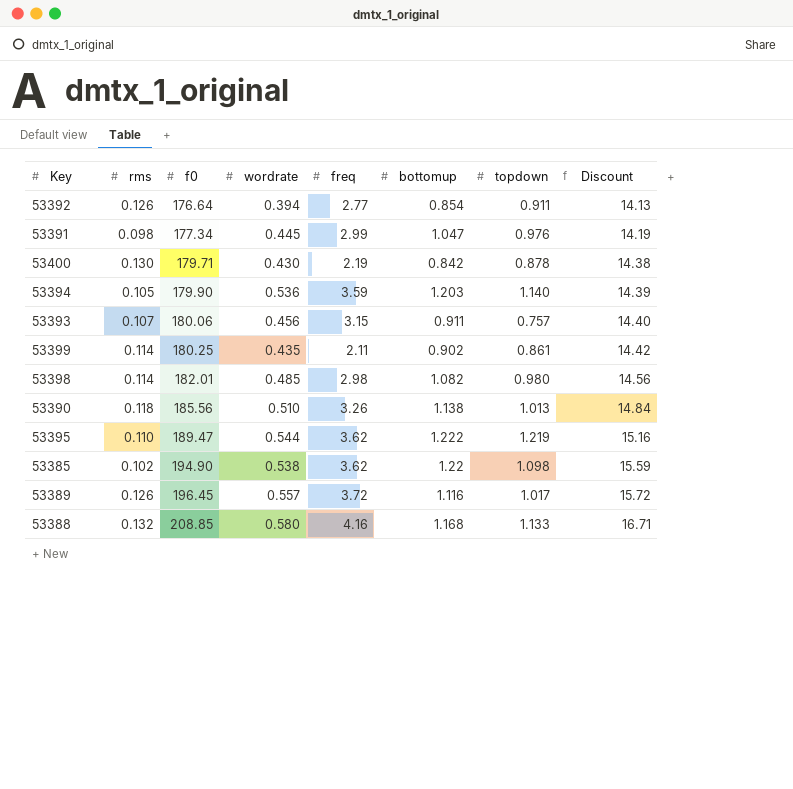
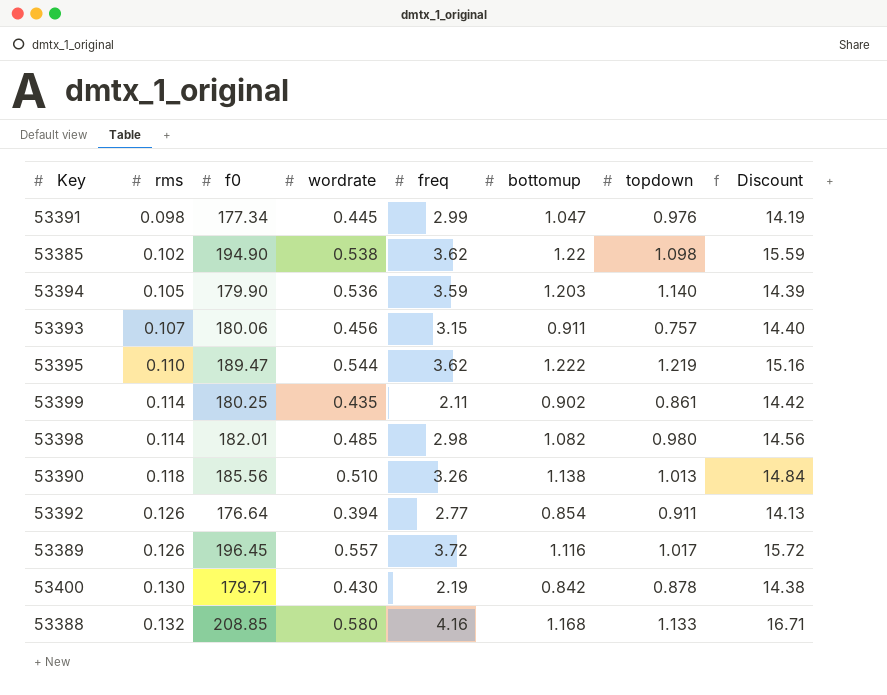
row order: f0 ascending -> rms ascending

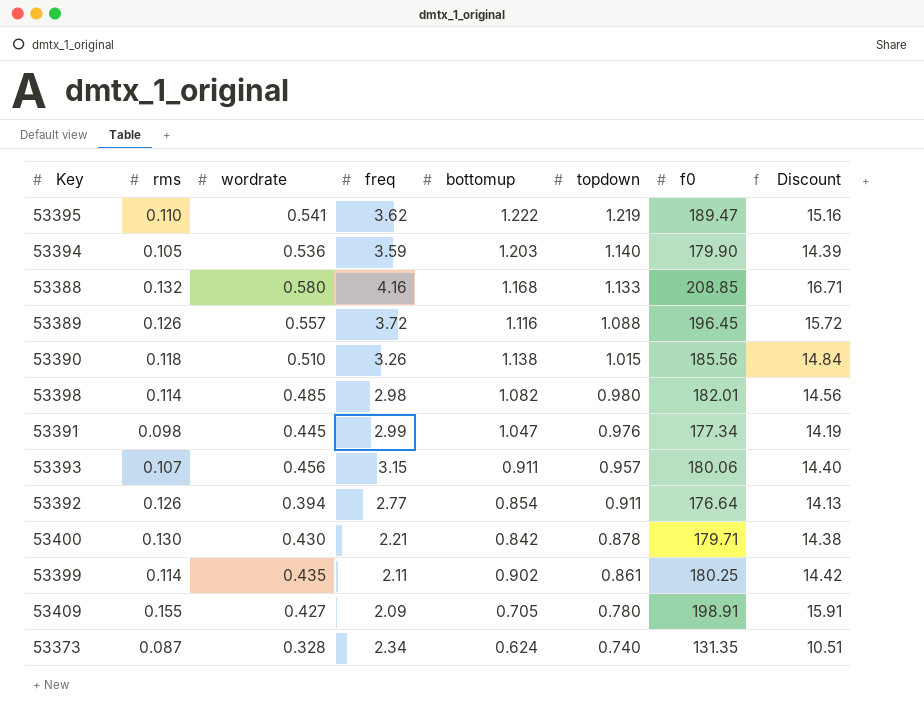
row order: rms ascending -> topdown descending
column f0 | position: 3 -> 7
row 53385: 0.102 | 194.90 | 0.538 | 3.62 | 1.22 | 1.098 | 15.59 -> none
53395 | wordrate: 0.544 -> 0.541
53389 | topdown: 1.017 -> 1.088
53390 | topdown: 1.013 -> 1.015
53393 | topdown: 0.757 -> 0.957
53400 | freq: 2.19 -> 2.21
row 53409: none -> 0.155 | 0.427 | 2.09 | 0.705 | 0.780 | 198.91 | 15.91
row 53373: none -> 0.087 | 0.328 | 2.34 | 0.624 | 0.740 | 131.35 | 10.51

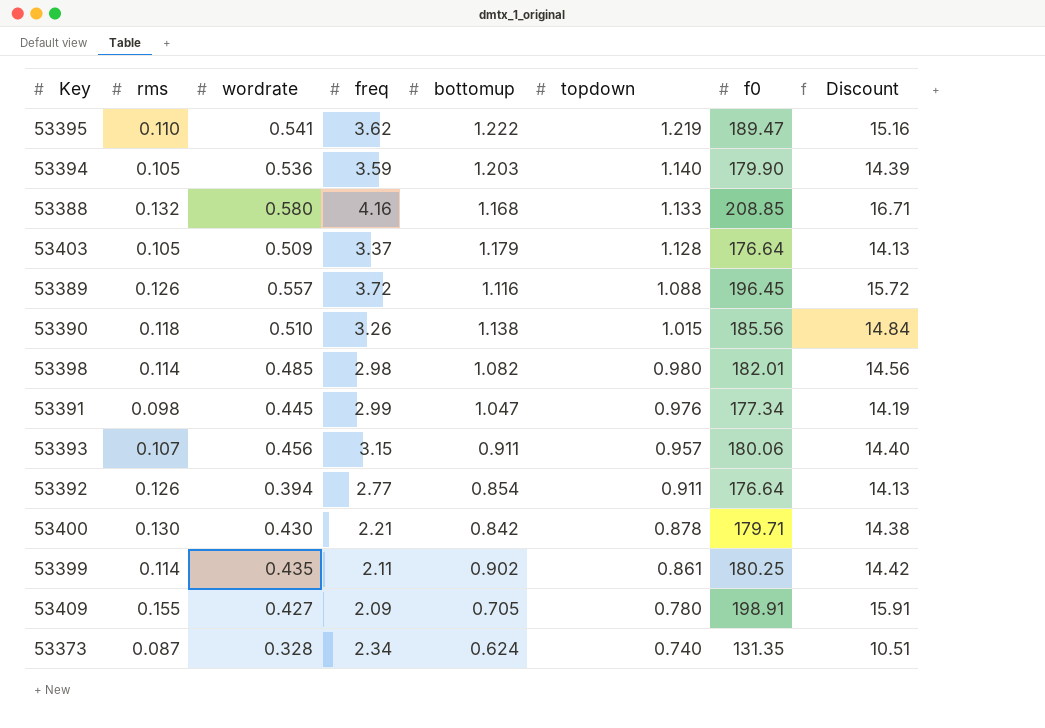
row 53403: none -> 0.105 | 0.509 | 3.37 | 1.179 | 1.128 | 176.64 | 14.13

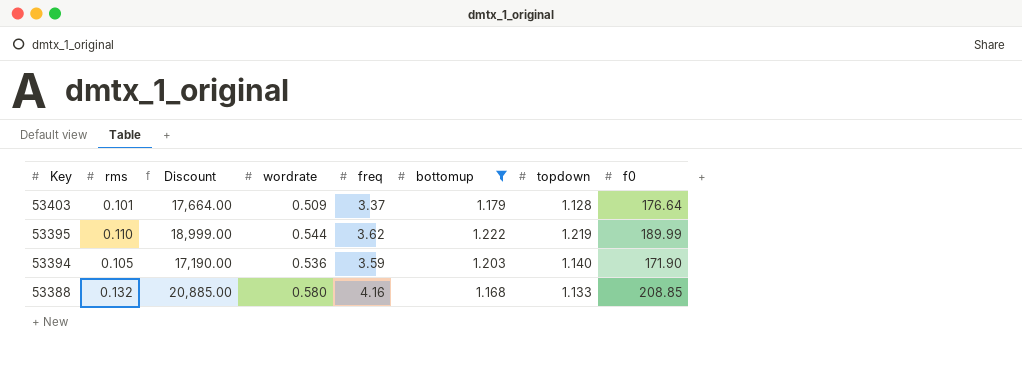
filter: none -> bottomup >= 1.168
row order: topdown descending -> Key descending
column Discount | formula: [f0] * 0.08 -> [f0] * 100
column Discount | position: 8 -> 3
53403 | rms: 0.105 -> 0.101
53395 | wordrate: 0.541 -> 0.544
53395 | f0: 189.47 -> 189.99
53394 | f0: 179.90 -> 171.90

